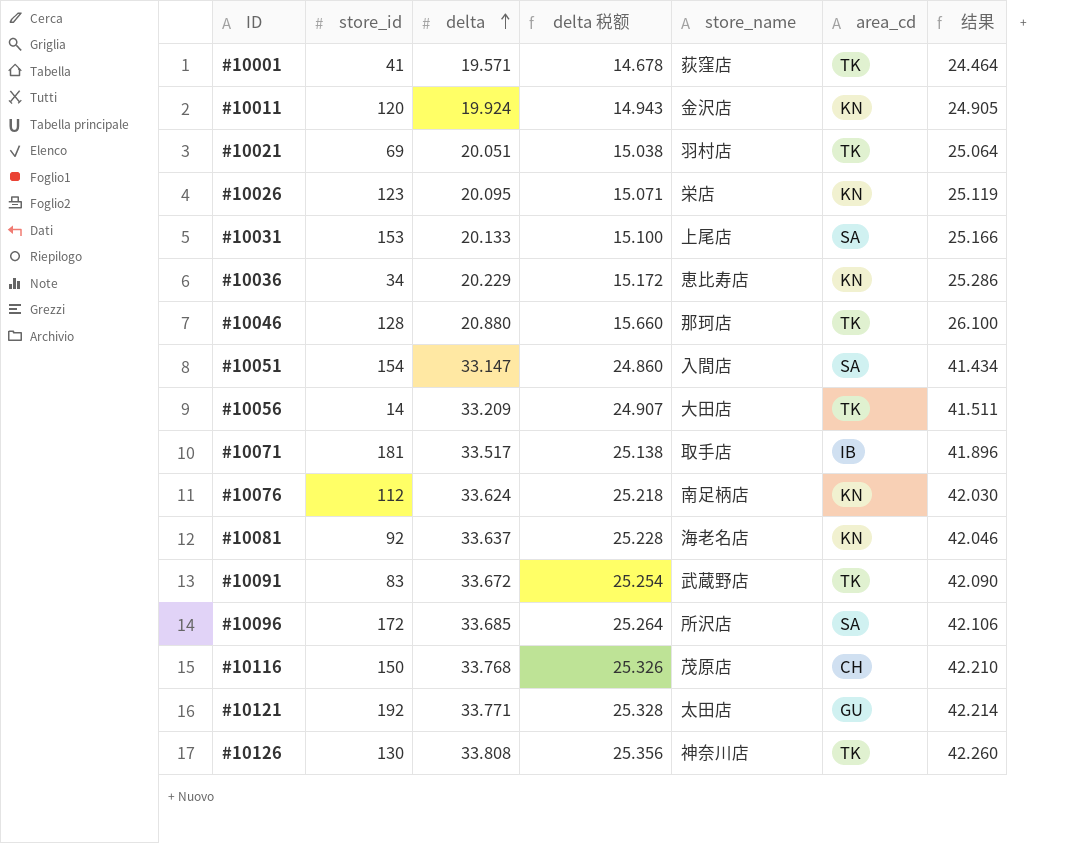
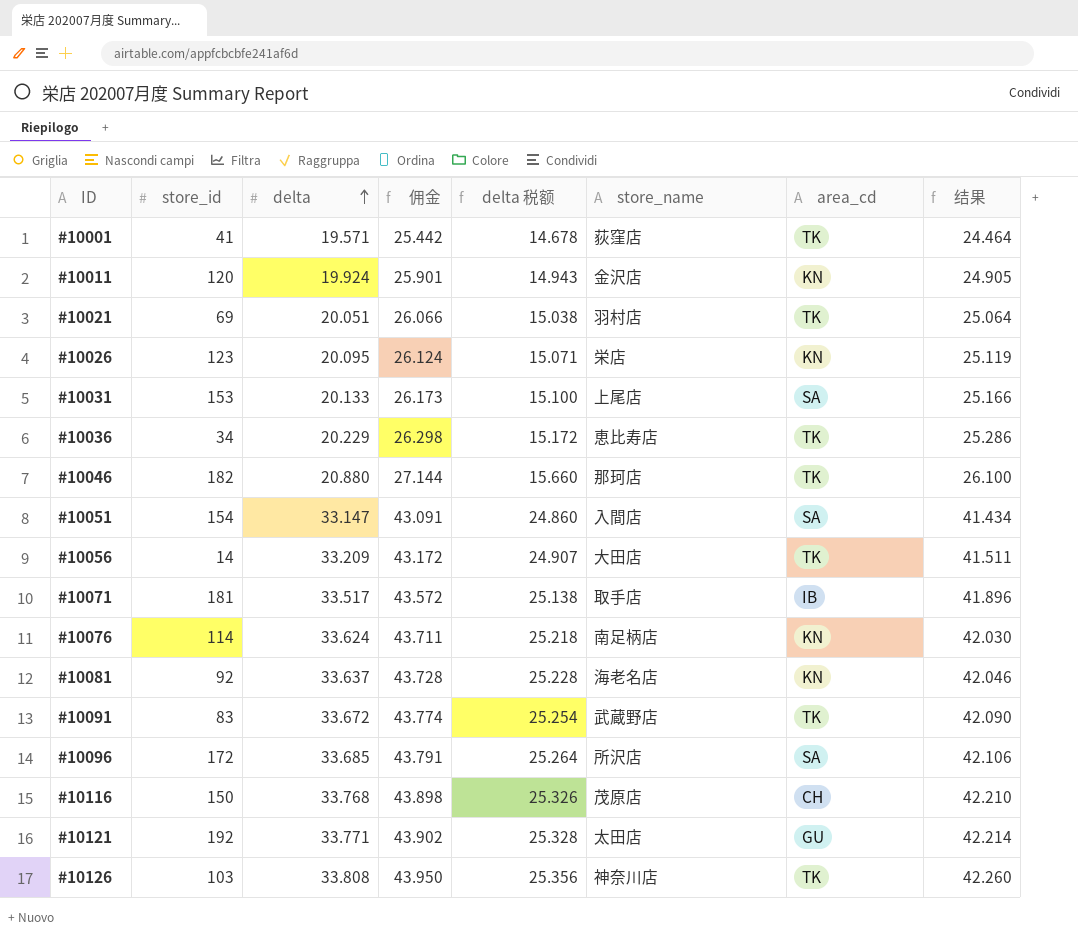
column 佣金 | formula: none -> [delta] * 1.3
#10036 | area_cd: KN -> TK
#10046 | store_id: 128 -> 182
#10076 | store_id: 112 -> 114
#10126 | store_id: 130 -> 103

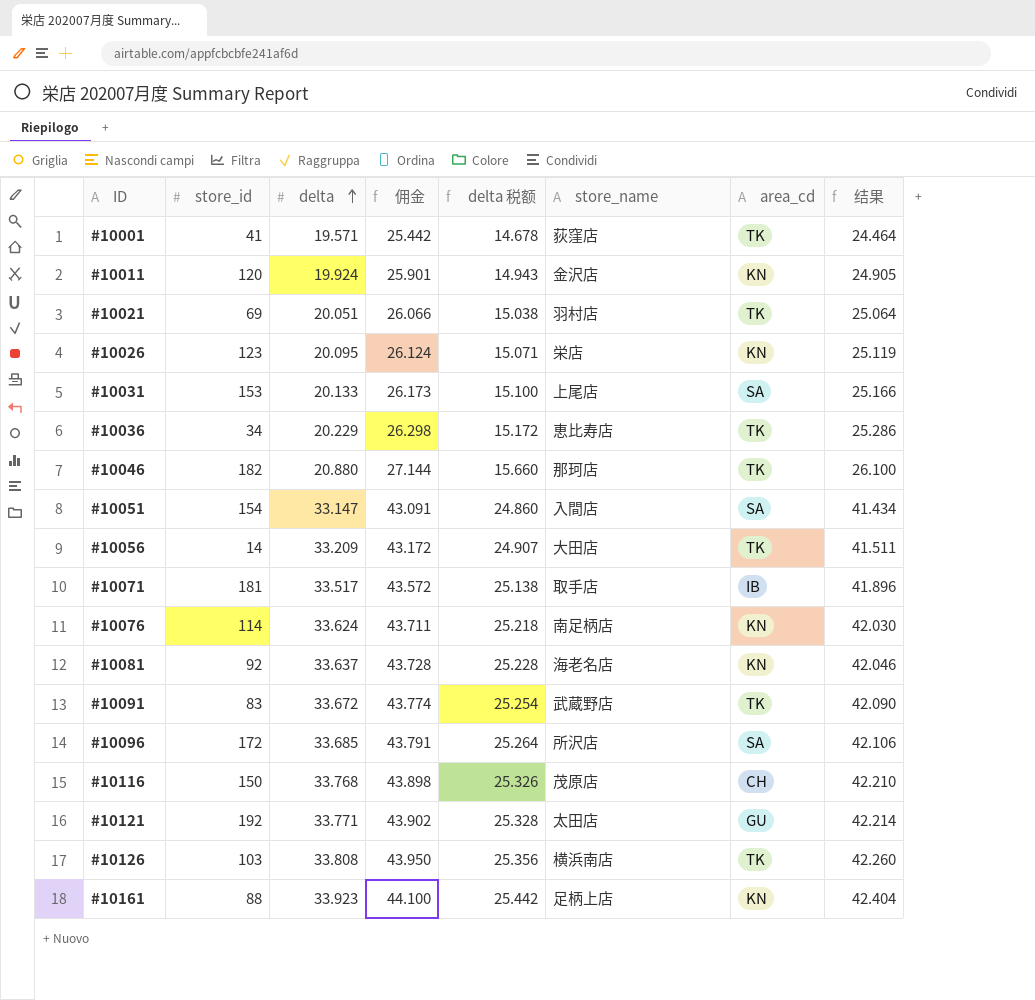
#10126 | store_name: 神奈川店 -> 横浜南店
row #10161: none -> 88 | 33.923 | 44.100 | 25.442 | 足柄上店 | KN | 42.404

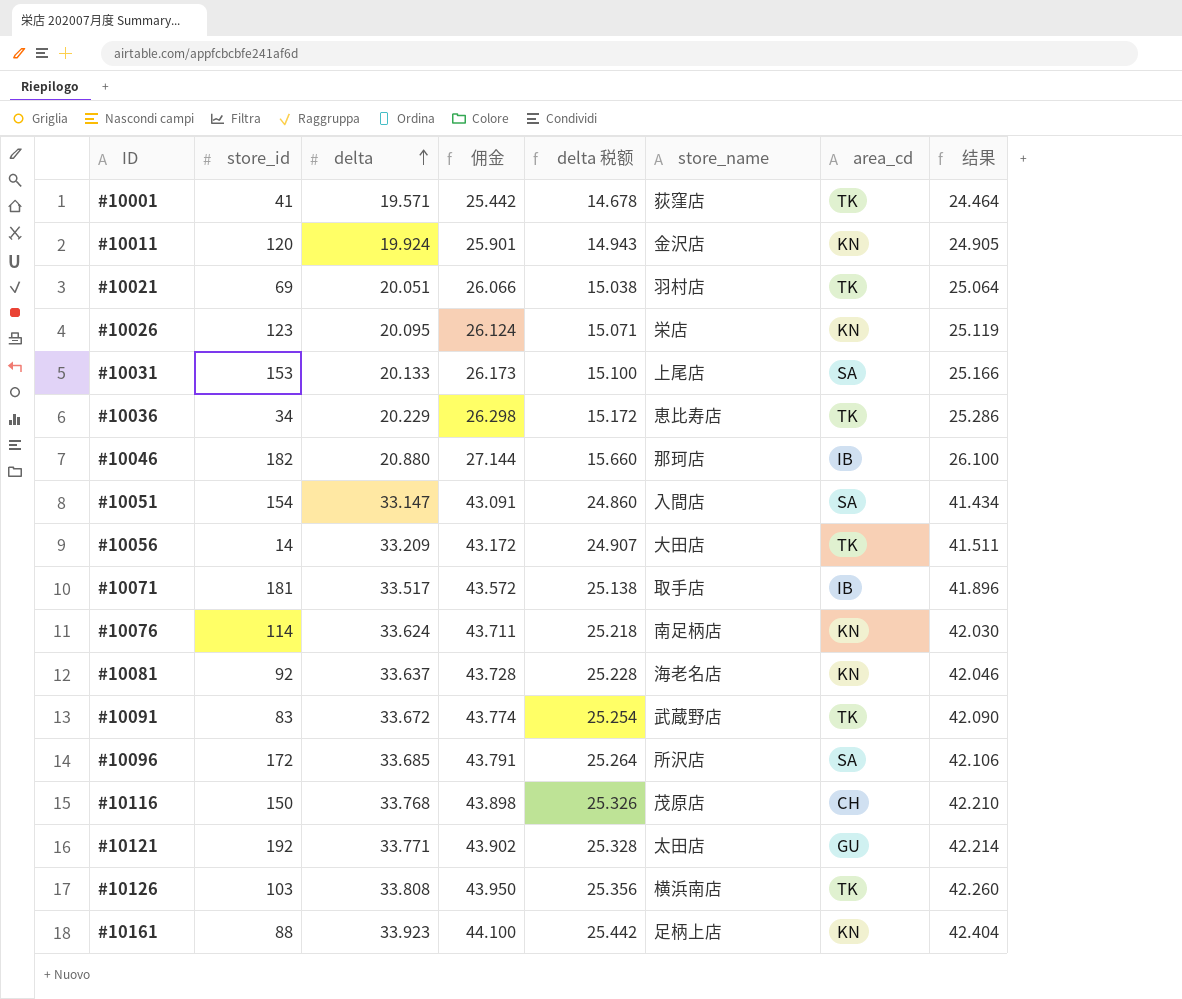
#10046 | area_cd: TK -> IB

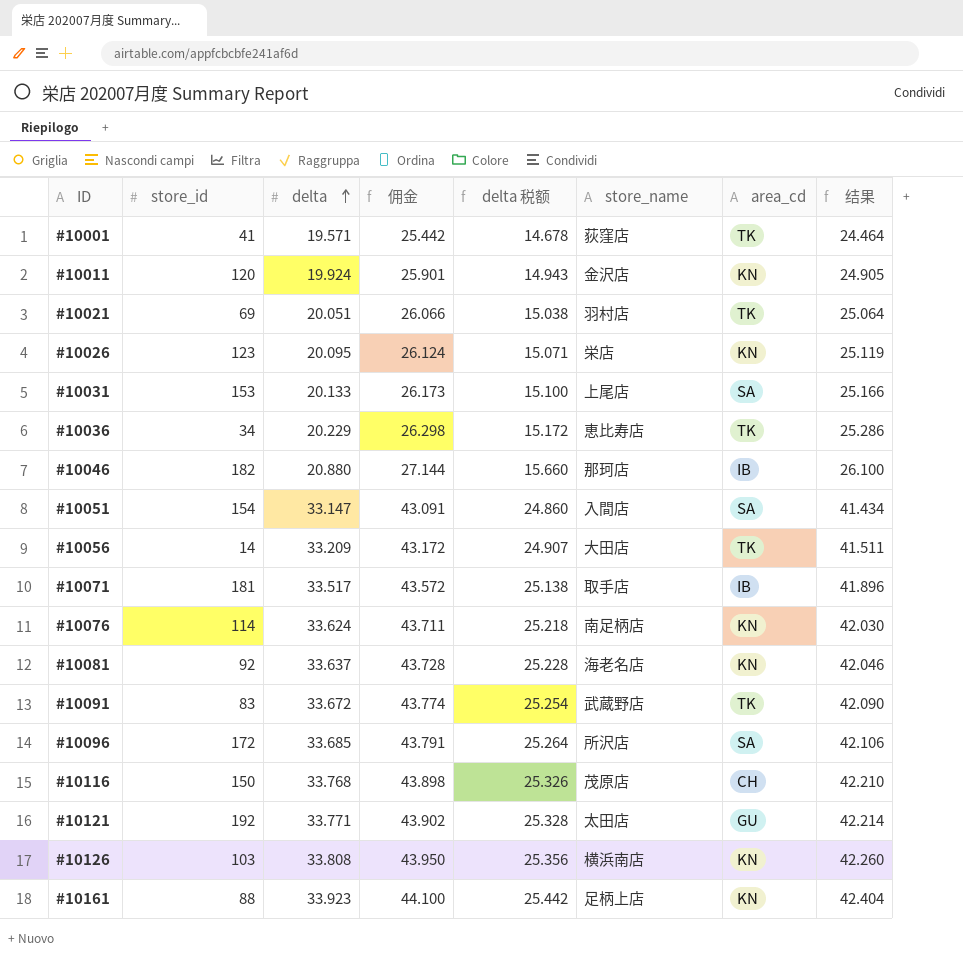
#10126 | area_cd: TK -> KN

